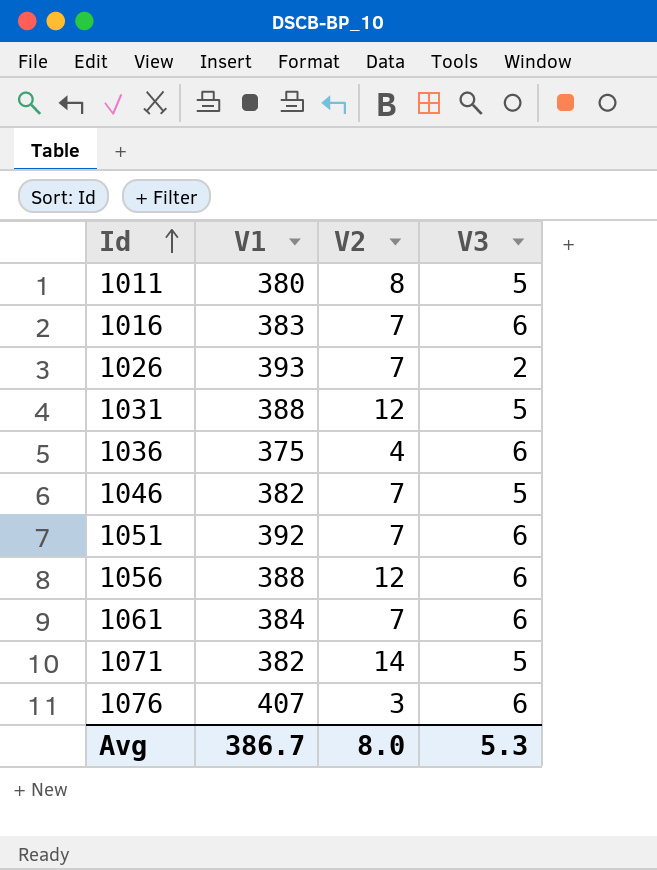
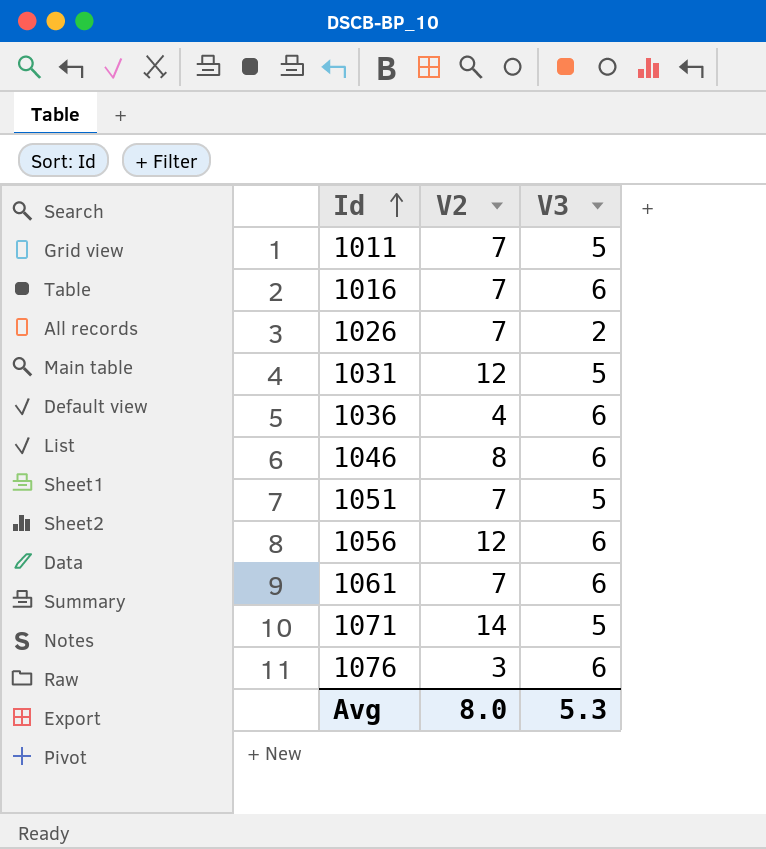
column V1 | position: 2 -> none
1011 | V2: 8 -> 7
1046 | V2: 7 -> 8
1046 | V3: 5 -> 6
1051 | V3: 6 -> 5

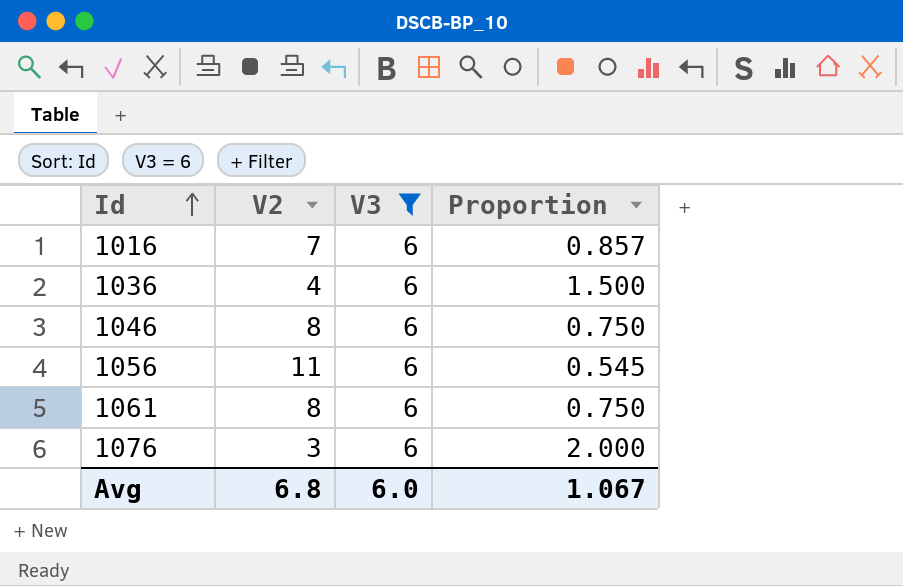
filter: none -> V3 = 6
column Proportion | formula: none -> [V3] / [V2]
1056 | V2: 12 -> 11
1061 | V2: 7 -> 8
Avg | V2: 8.0 -> 6.8
Avg | V3: 5.3 -> 6.0

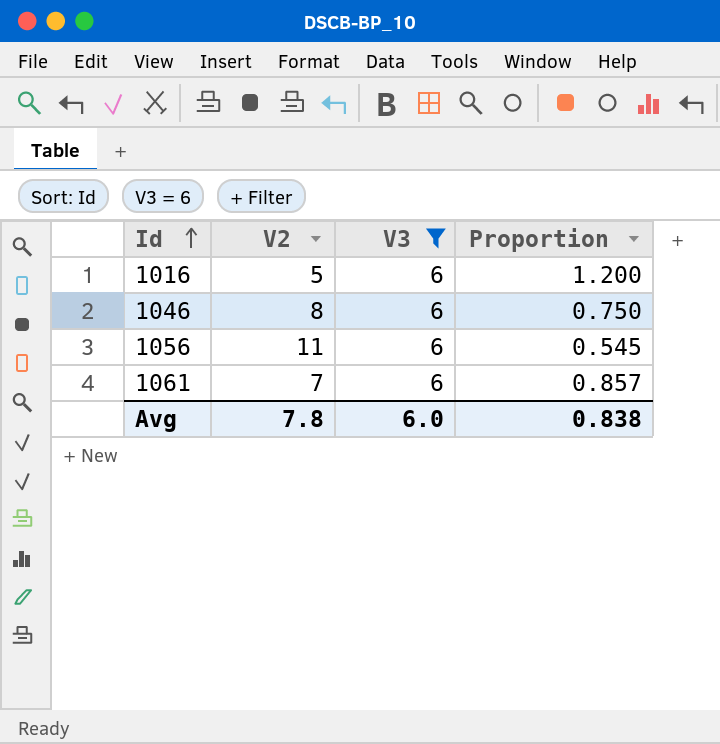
row 1036: 4 | 6 | 1.500 -> none
row 1076: 3 | 6 | 2.000 -> none
1016 | V2: 7 -> 5
1016 | Proportion: 0.857 -> 1.200
1061 | V2: 8 -> 7
1061 | Proportion: 0.750 -> 0.857
Avg | V2: 6.8 -> 7.8
Avg | Proportion: 1.067 -> 0.838

